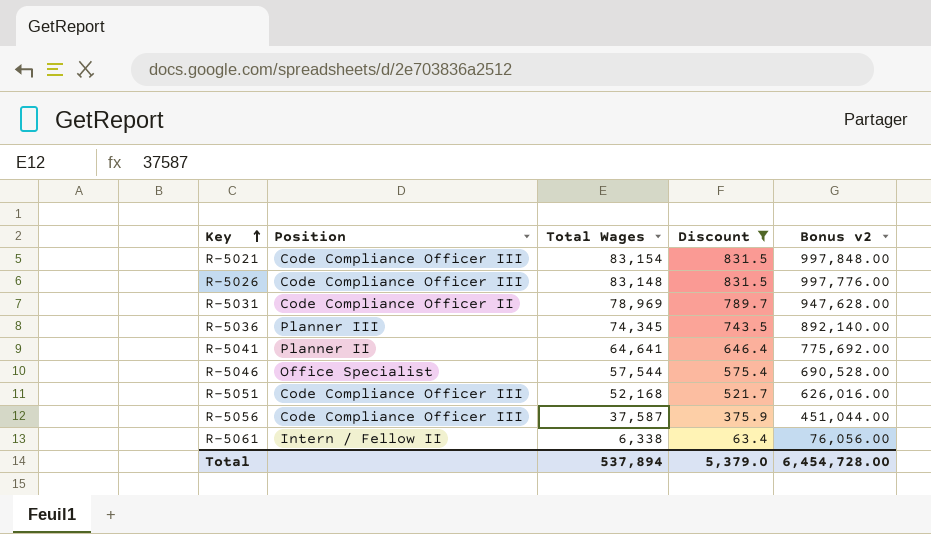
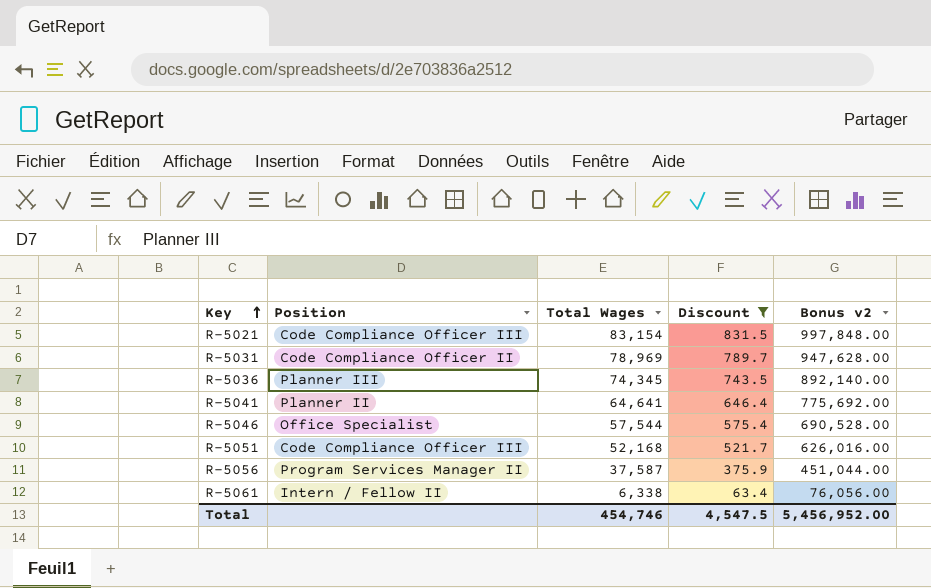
row R-5026: Code Compliance Officer III | 83,148 | 831.5 | 997,776.00 -> none
R-5056 | Position: Code Compliance Officer III -> Program Services Manager II
Total | Total Wages: 537,894 -> 454,746
Total | Discount: 5,379.0 -> 4,547.5
Total | Bonus v2: 6,454,728.00 -> 5,456,952.00

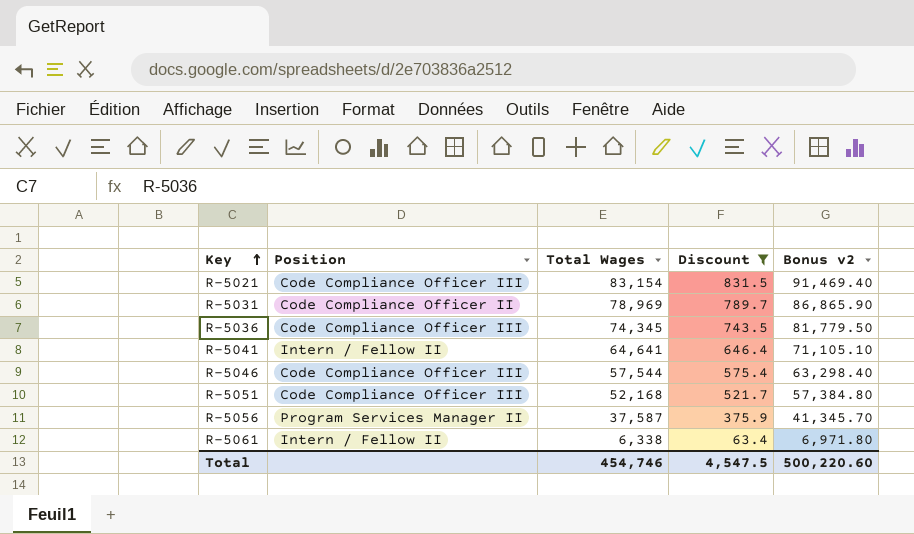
column Bonus v2 | formula: [Total Wages] * 12 -> [Total Wages] * 1.1
R-5036 | Position: Planner III -> Code Compliance Officer III
R-5041 | Position: Planner II -> Intern / Fellow II
R-5046 | Position: Office Specialist -> Code Compliance Officer III
Total | Bonus v2: 5,456,952.00 -> 500,220.60

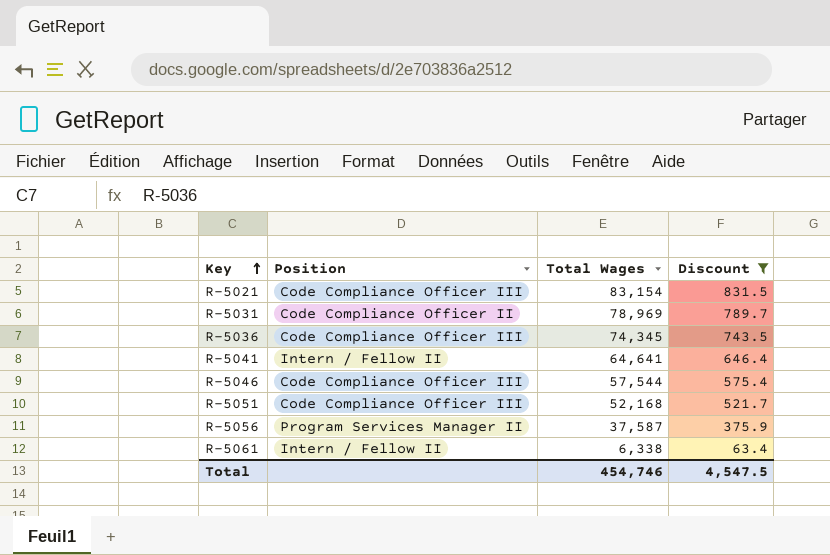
column Bonus v2 | formula: [Total Wages] * 1.1 -> none

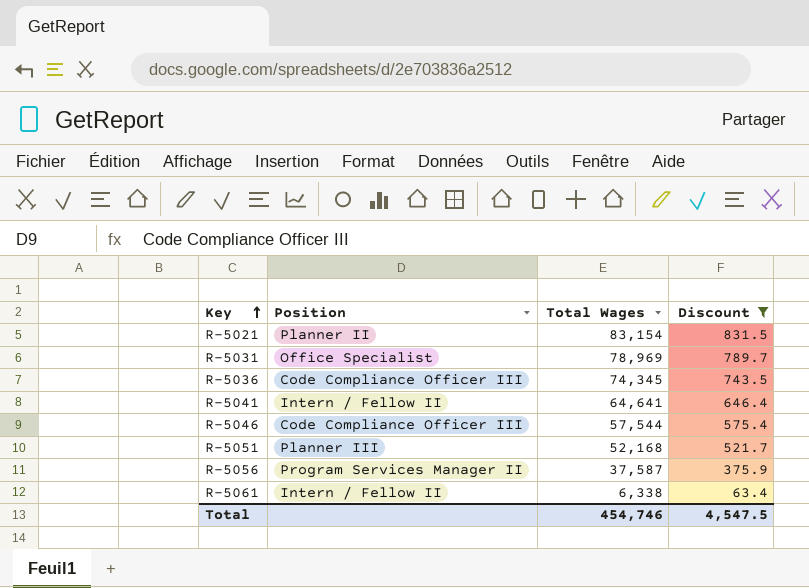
R-5021 | Position: Code Compliance Officer III -> Planner II
R-5031 | Position: Code Compliance Officer II -> Office Specialist
R-5051 | Position: Code Compliance Officer III -> Planner III

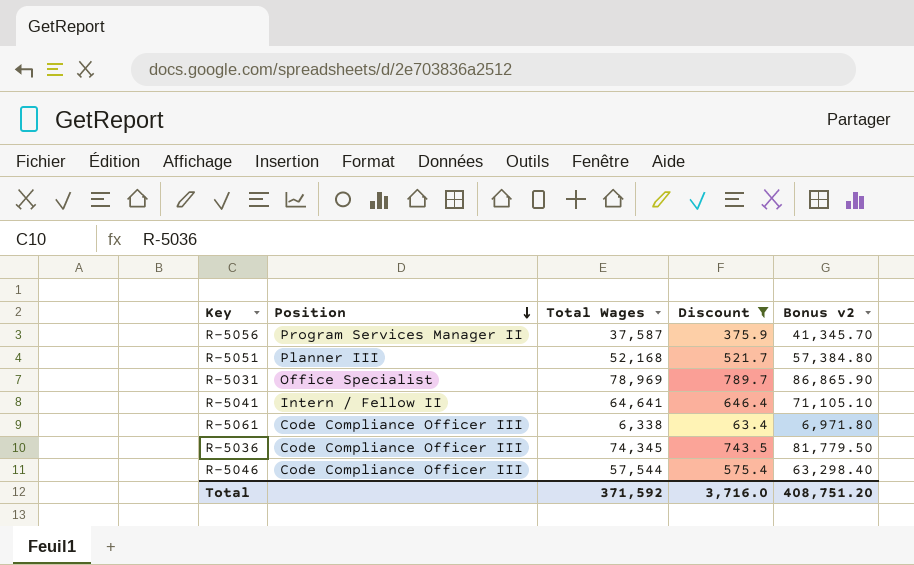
row order: Key ascending -> Position descending
column Bonus v2 | formula: none -> [Total Wages] * 1.1
row R-5021: Planner II | 83,154 | 831.5 -> none
R-5061 | Position: Intern / Fellow II -> Code Compliance Officer III
Total | Total Wages: 454,746 -> 371,592
Total | Discount: 4,547.5 -> 3,716.0

